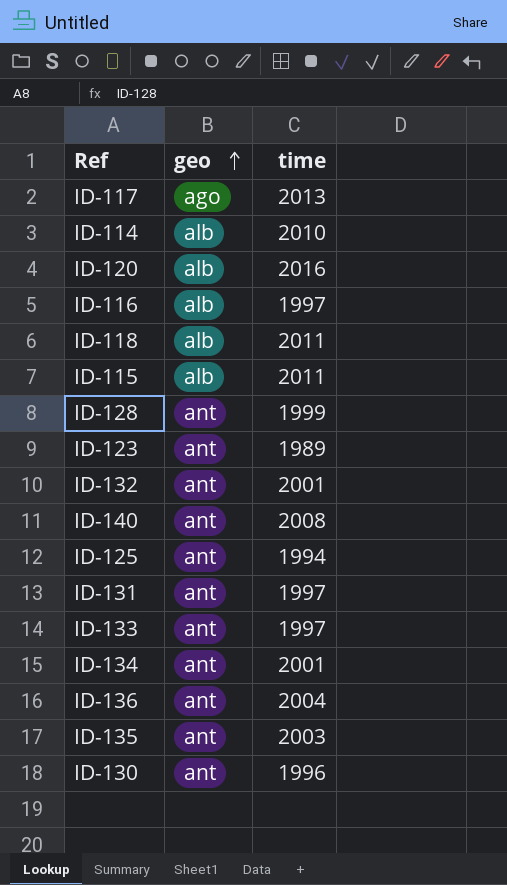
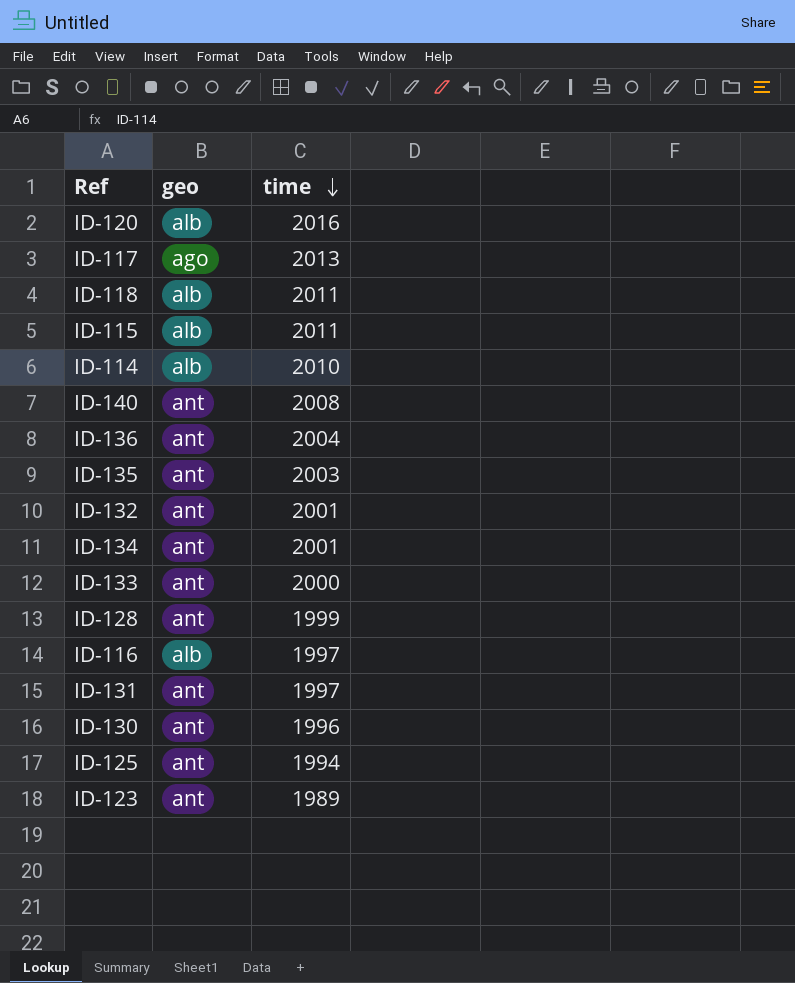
row order: geo ascending -> time descending
ID-133 | time: 1997 -> 2000

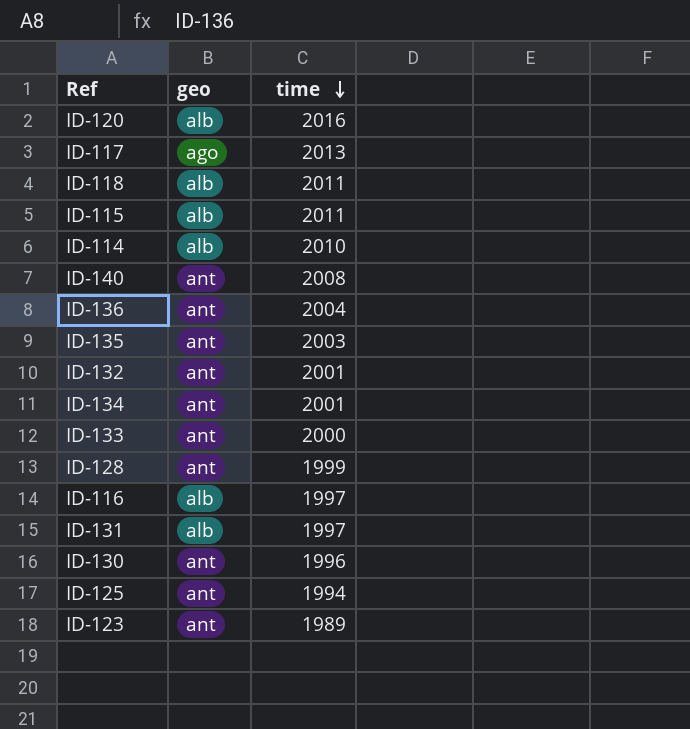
ID-131 | geo: ant -> alb

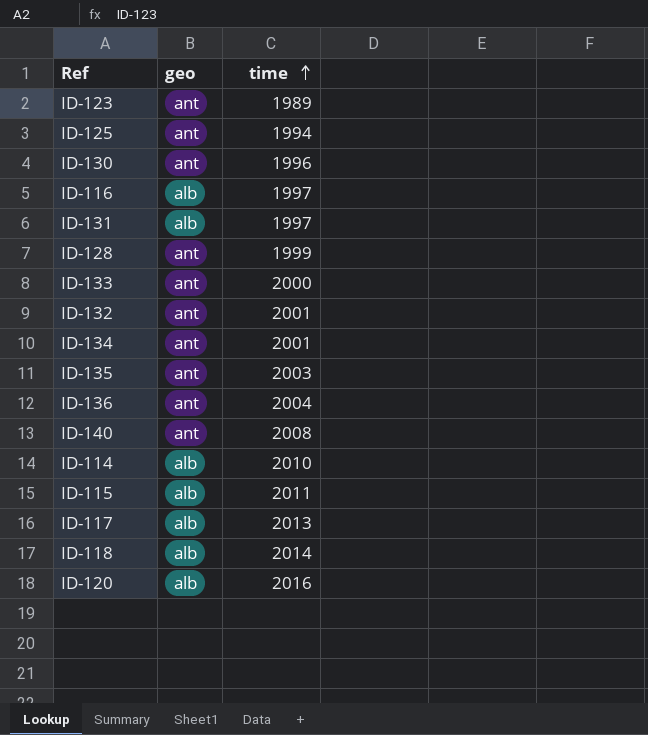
row order: time descending -> time ascending
ID-117 | geo: ago -> alb
ID-118 | time: 2011 -> 2014

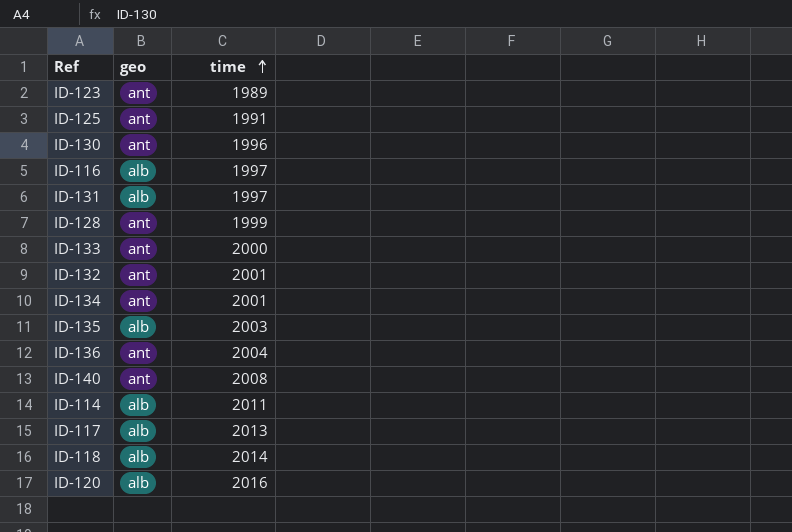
row ID-115: alb | 2011 -> none
ID-125 | time: 1994 -> 1991
ID-135 | geo: ant -> alb
ID-114 | time: 2010 -> 2011

